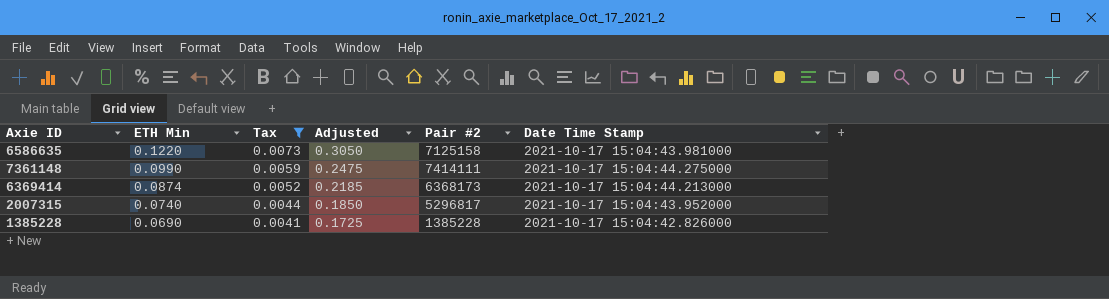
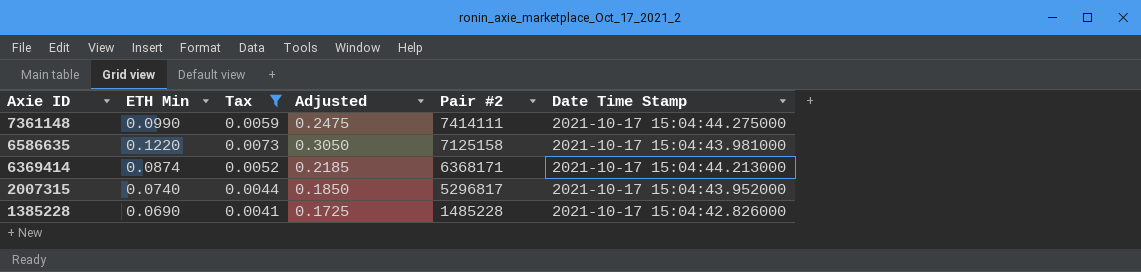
row order: ETH Min descending -> Axie ID descending
6369414 | Pair #2: 6368173 -> 6368171
1385228 | Pair #2: 1385228 -> 1485228

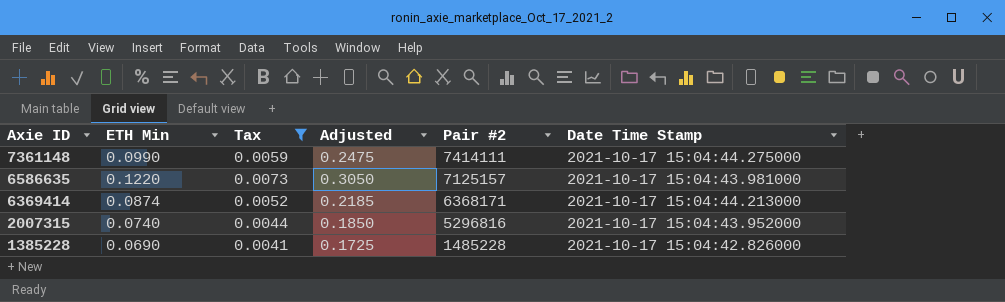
6586635 | Pair #2: 7125158 -> 7125157
2007315 | Pair #2: 5296817 -> 5296816

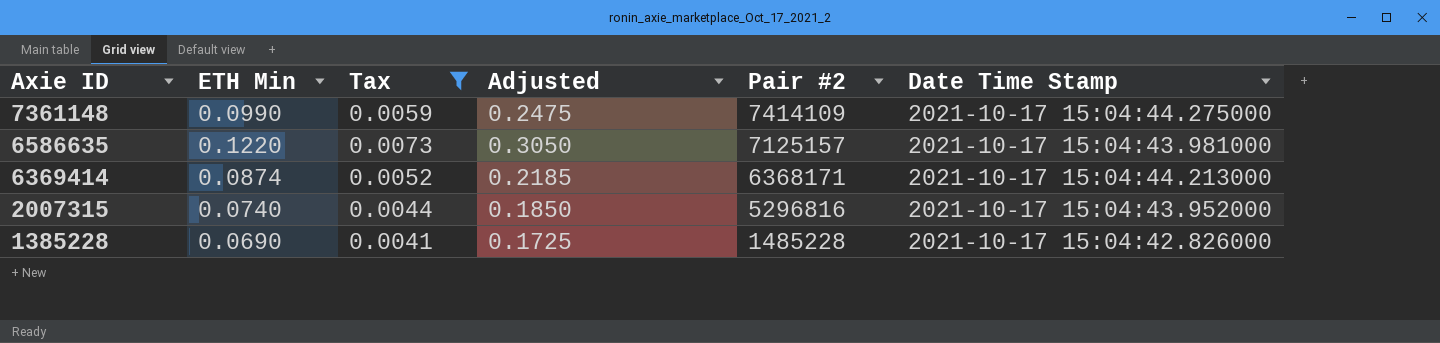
7361148 | Pair #2: 7414111 -> 7414109

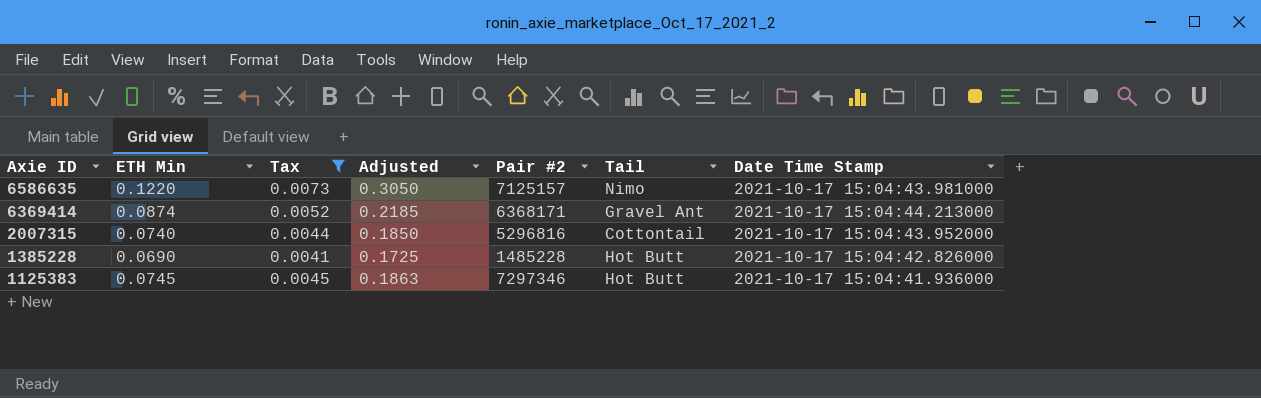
column Tail | position: none -> 6
row 7361148: 0.0990 | 0.0059 | 0.2475 | 7414109 | 2021-10-17 15:04:44.275000 -> none
row 1125383: none -> 0.0745 | 0.0045 | 0.1863 | 7297346 | Hot Butt | 2021-10-17 15:04:41.936000

